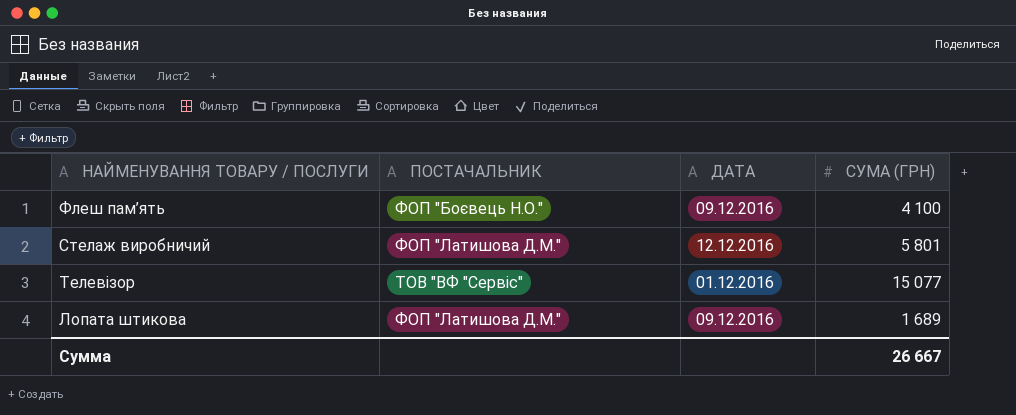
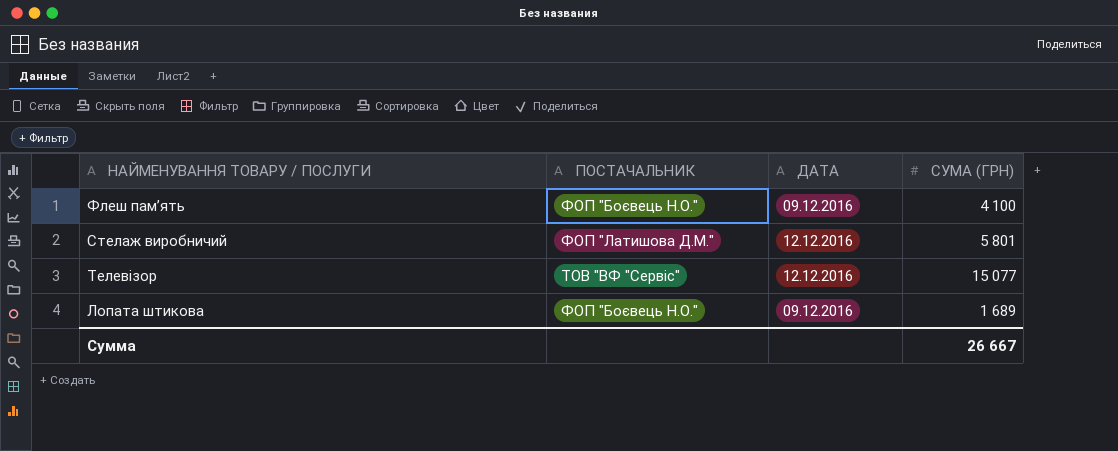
Телевiзор | ДАТА: 01.12.2016 -> 12.12.2016
Лопата штикова | ПОСТАЧАЛЬНИК: ФОП "Латишова Д.М." -> ФОП "Боєвець Н.О."

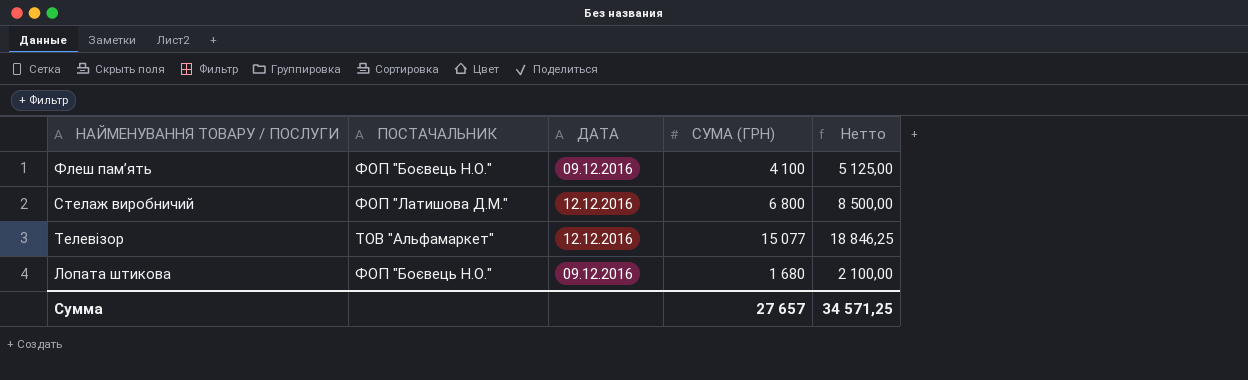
column Нетто | formula: none -> [СУМА (ГРН)] * 1,25
Стелаж виробничий | СУМА (ГРН): 5 801 -> 6 800
Телевiзор | ПОСТАЧАЛЬНИК: ТОВ "ВФ "Сервіс" -> ТОВ "Альфамаркет"
Лопата штикова | СУМА (ГРН): 1 689 -> 1 680
Сумма | СУМА (ГРН): 26 667 -> 27 657

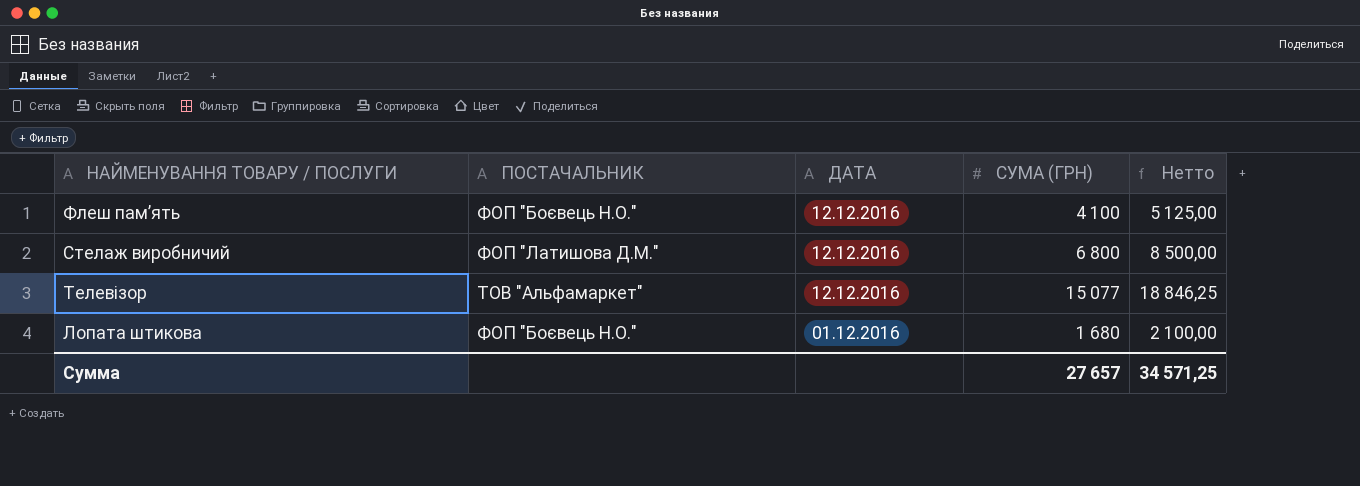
Флеш пам’ять | ДАТА: 09.12.2016 -> 12.12.2016
Лопата штикова | ДАТА: 09.12.2016 -> 01.12.2016

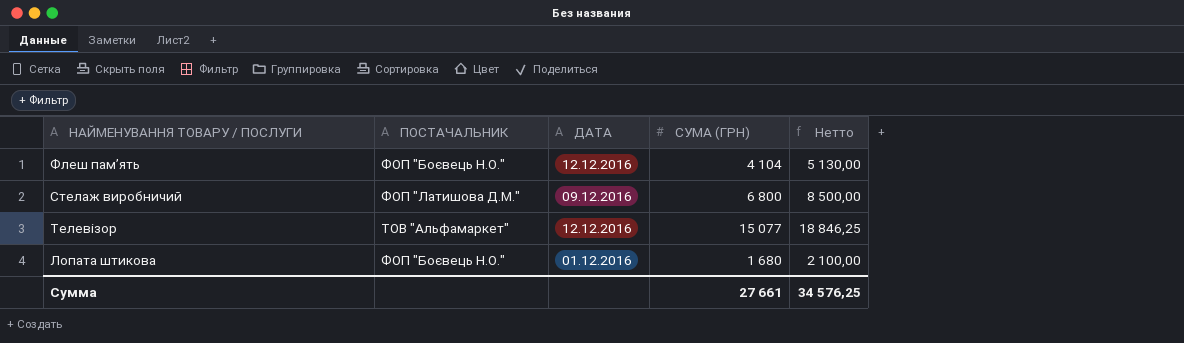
Флеш пам’ять | СУМА (ГРН): 4 100 -> 4 104
Флеш пам’ять | Нетто: 5 125,00 -> 5 130,00
Стелаж виробничий | ДАТА: 12.12.2016 -> 09.12.2016
Сумма | СУМА (ГРН): 27 657 -> 27 661
Сумма | Нетто: 34 571,25 -> 34 576,25

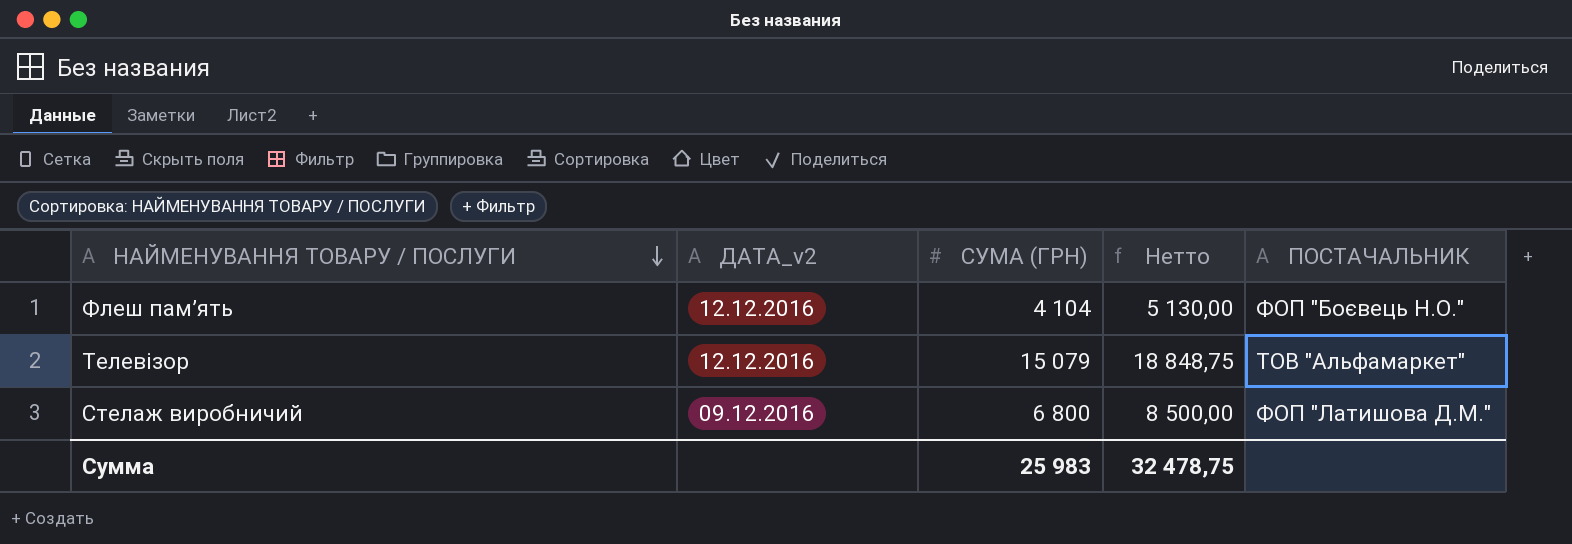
row order: none -> НАЙМЕНУВАННЯ ТОВАРУ / ПОСЛУГИ descending
column name: ДАТА -> ДАТА_v2
column ПОСТАЧАЛЬНИК | position: 2 -> 5
row Лопата штикова: ФОП "Боєвець Н.О." | 01.12.2016 | 1 680 | 2 100,00 -> none
Телевiзор | СУМА (ГРН): 15 077 -> 15 079
Телевiзор | Нетто: 18 846,25 -> 18 848,75
Сумма | СУМА (ГРН): 27 661 -> 25 983
Сумма | Нетто: 34 576,25 -> 32 478,75

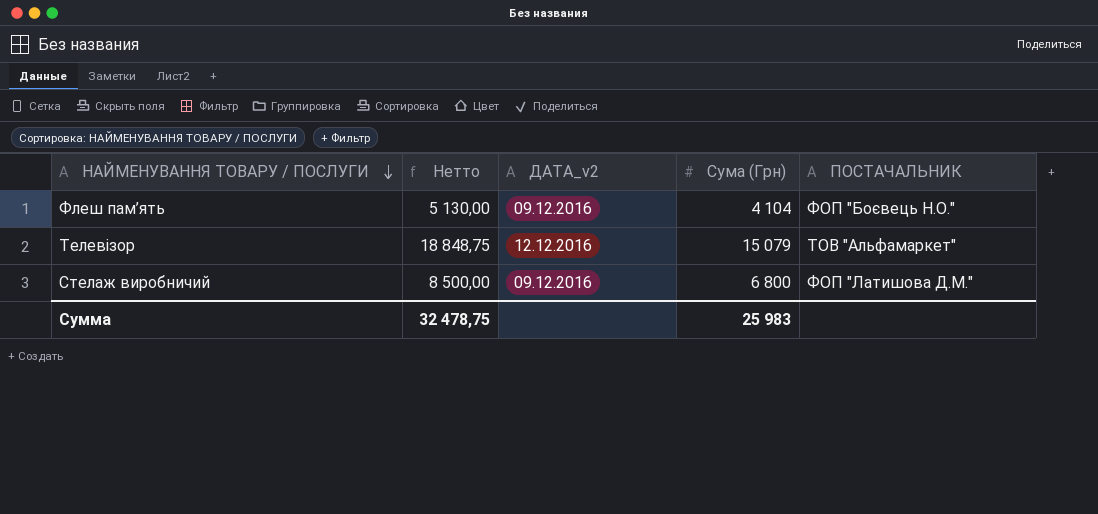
column Нетто | position: 4 -> 2
column name: СУМА (ГРН) -> Сума (Грн)
Флеш пам’ять | ДАТА_v2: 12.12.2016 -> 09.12.2016

